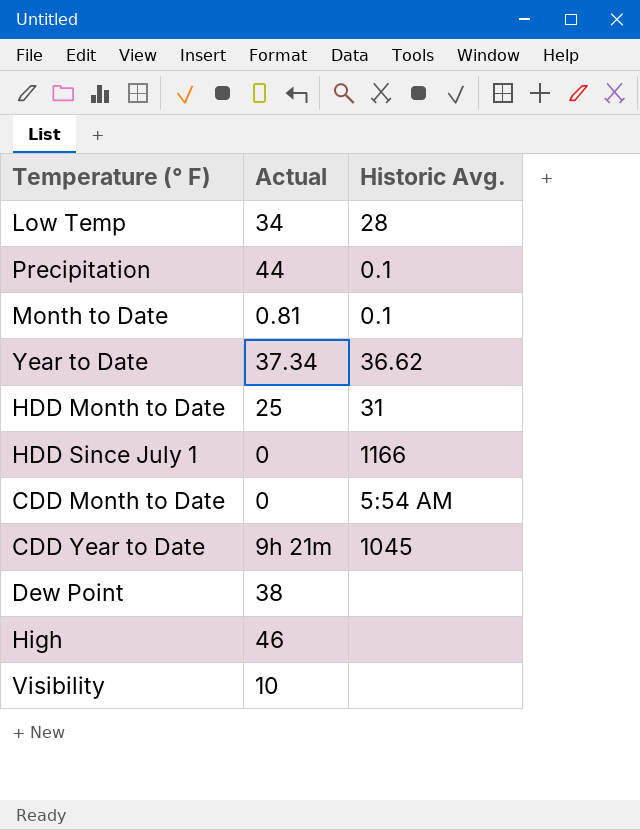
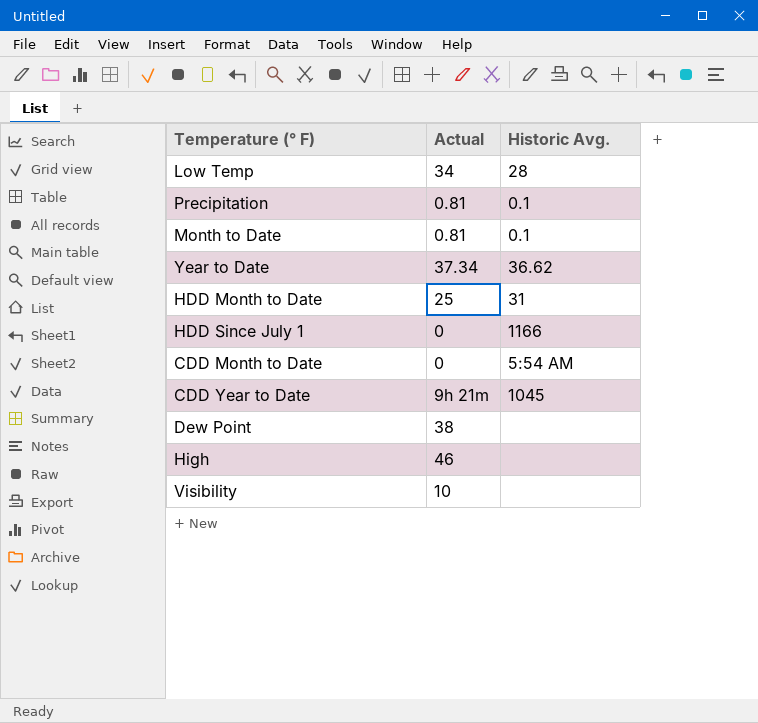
Precipitation | Actual: 44 -> 0.81

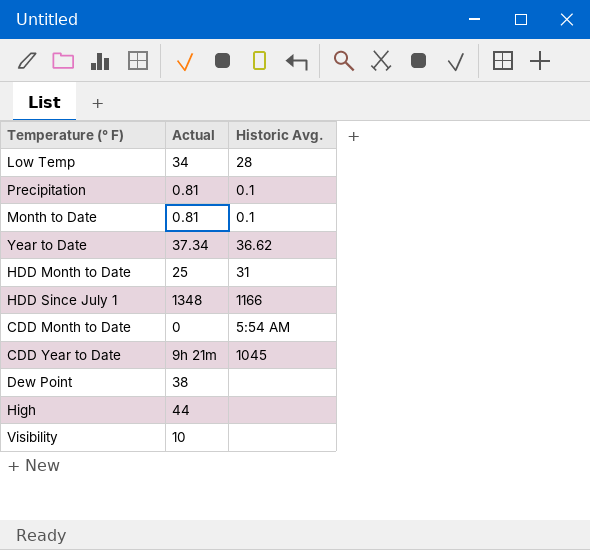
HDD Since July 1 | Actual: 0 -> 1348
High | Actual: 46 -> 44

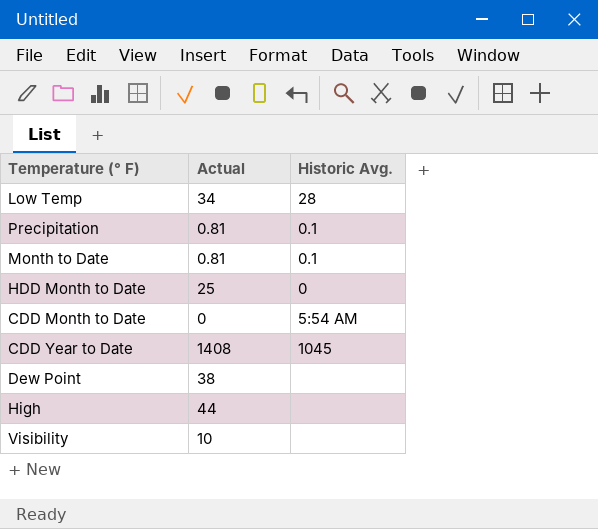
row Year to Date: 37.34 | 36.62 -> none
row HDD Since July 1: 1348 | 1166 -> none
HDD Month to Date | Historic Avg.: 31 -> 0
CDD Year to Date | Actual: 9h 21m -> 1408

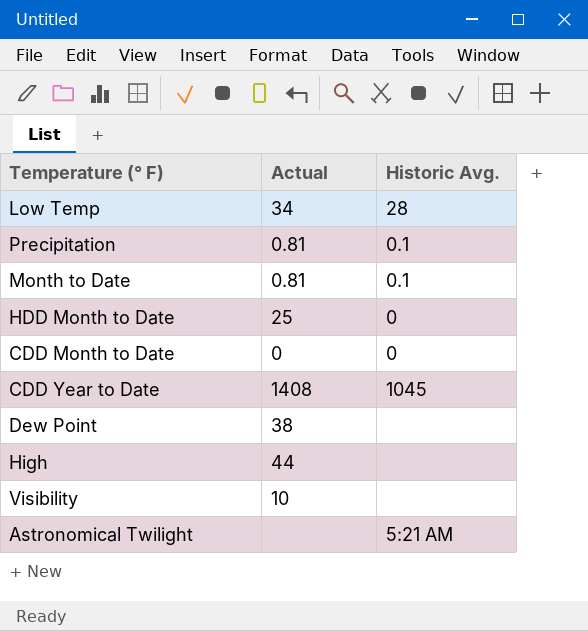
CDD Month to Date | Historic Avg.: 5:54 AM -> 0
row Astronomical Twilight: none -> none | 5:21 AM

